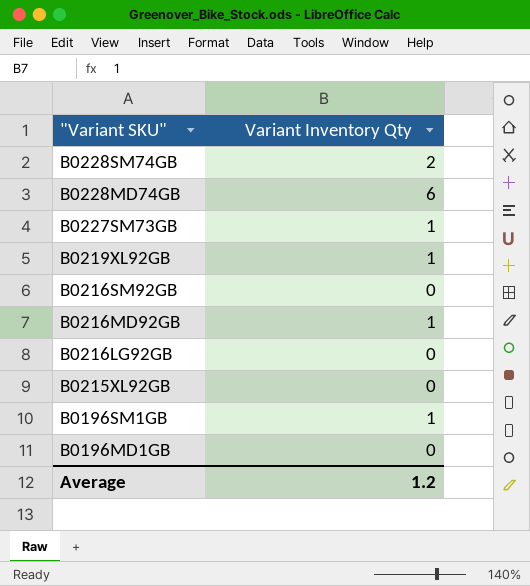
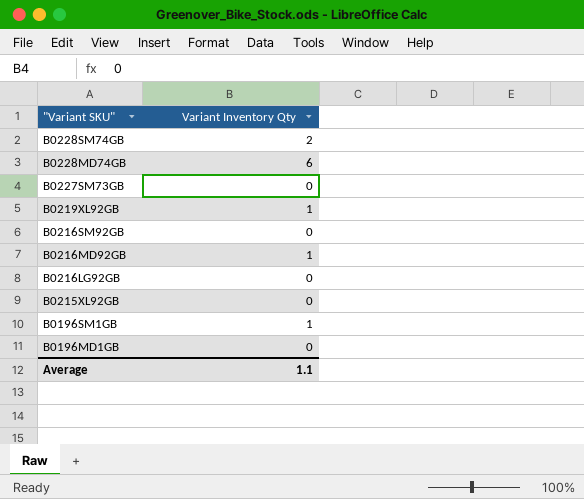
B0227SM73GB | Variant Inventory Qty: 1 -> 0
Average | Variant Inventory Qty: 1.2 -> 1.1

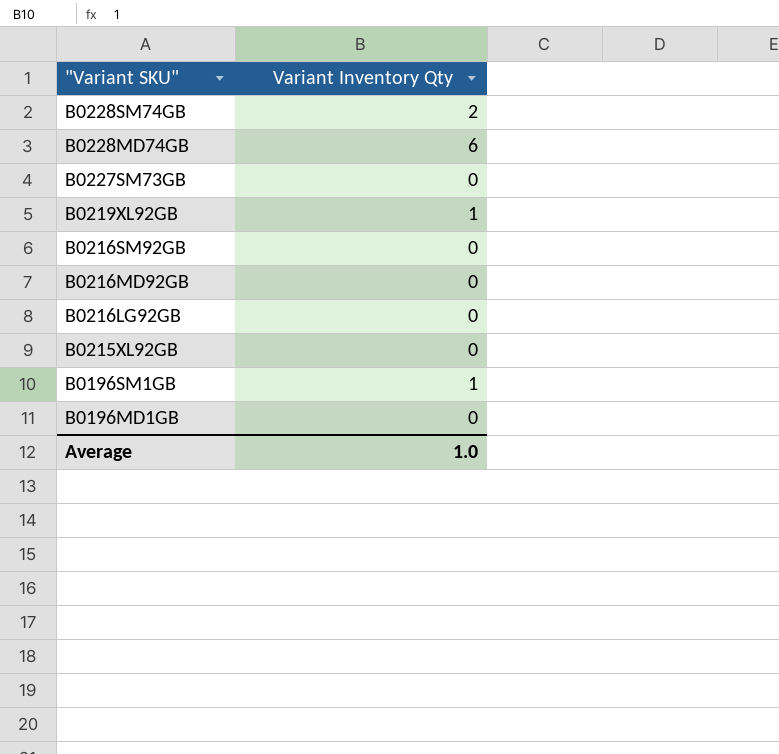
B0216MD92GB | Variant Inventory Qty: 1 -> 0
Average | Variant Inventory Qty: 1.1 -> 1.0

